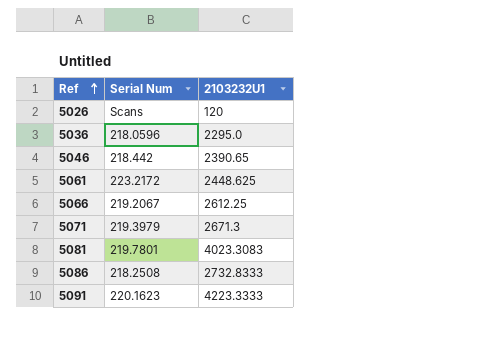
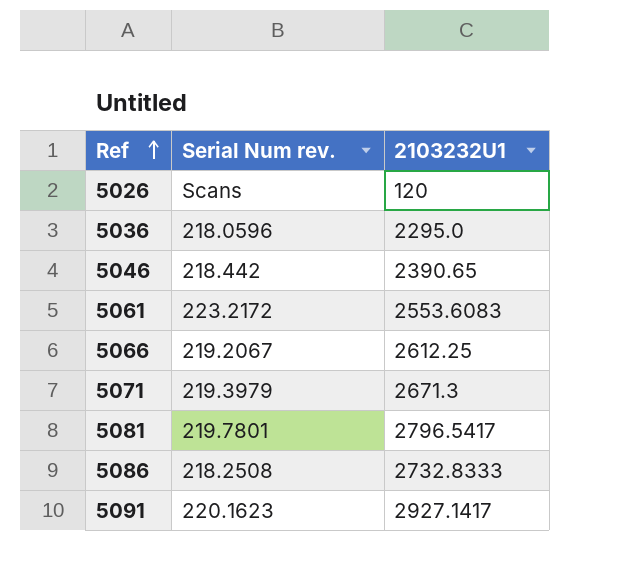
column name: Serial Num -> Serial Num rev.
5061 | 2103232U1: 2448.625 -> 2553.6083
5081 | 2103232U1: 4023.3083 -> 2796.5417
5091 | 2103232U1: 4223.3333 -> 2927.1417

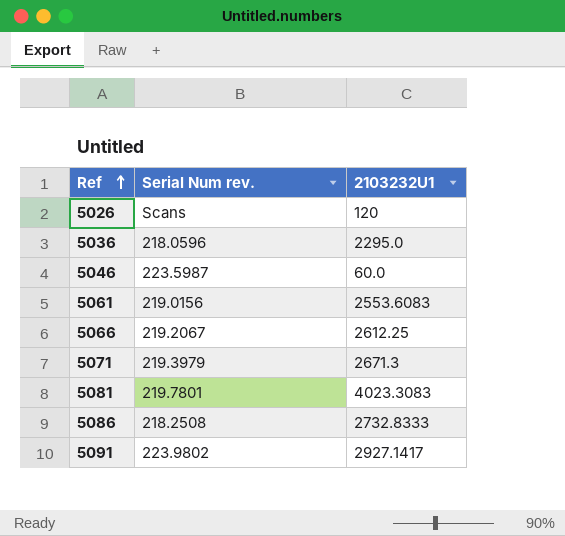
5046 | Serial Num rev.: 218.442 -> 223.5987
5046 | 2103232U1: 2390.65 -> 60.0
5061 | Serial Num rev.: 223.2172 -> 219.0156
5081 | 2103232U1: 2796.5417 -> 4023.3083
5091 | Serial Num rev.: 220.1623 -> 223.9802

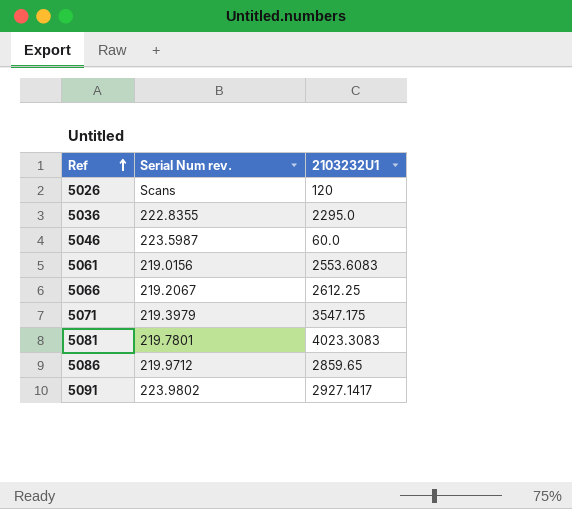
5036 | Serial Num rev.: 218.0596 -> 222.8355
5071 | 2103232U1: 2671.3 -> 3547.175
5086 | Serial Num rev.: 218.2508 -> 219.9712
5086 | 2103232U1: 2732.8333 -> 2859.65

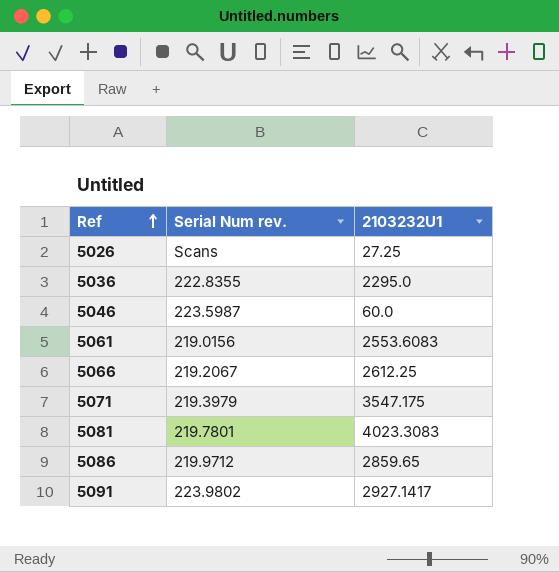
5026 | 2103232U1: 120 -> 27.25

